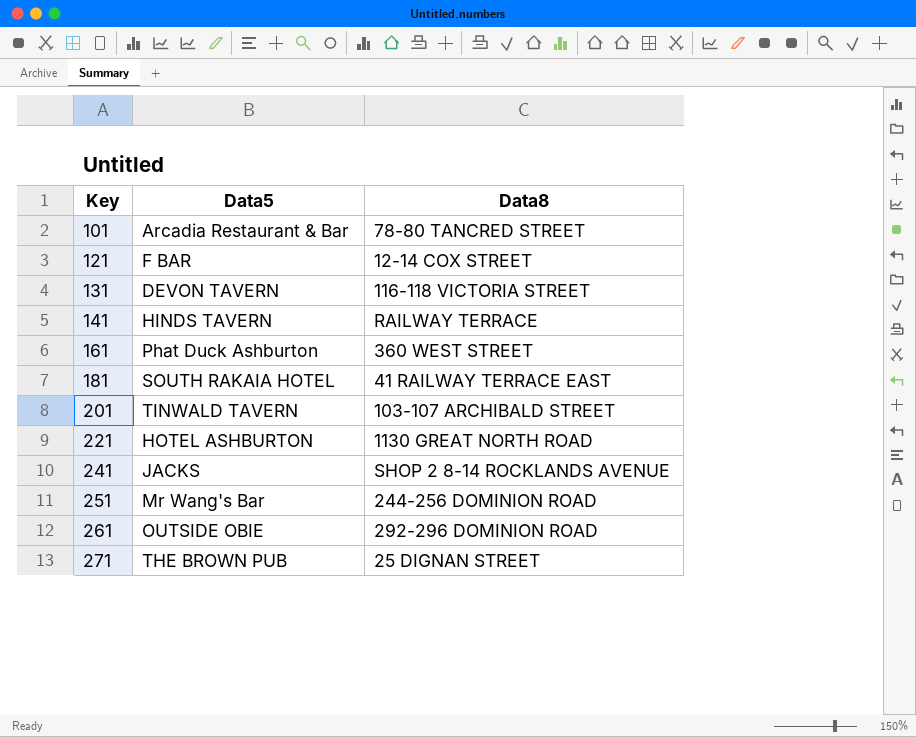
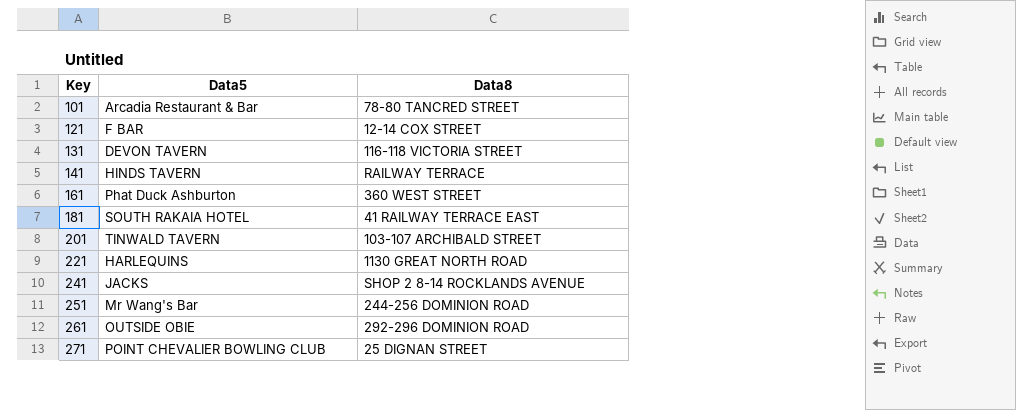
221 | Data5: HOTEL ASHBURTON -> HARLEQUINS
271 | Data5: THE BROWN PUB -> POINT CHEVALIER BOWLING CLUB

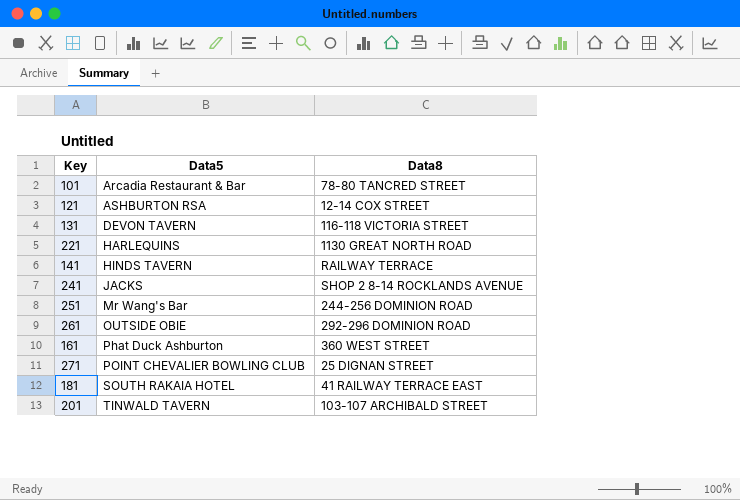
row order: Key ascending -> Data5 ascending
121 | Data5: F BAR -> ASHBURTON RSA

